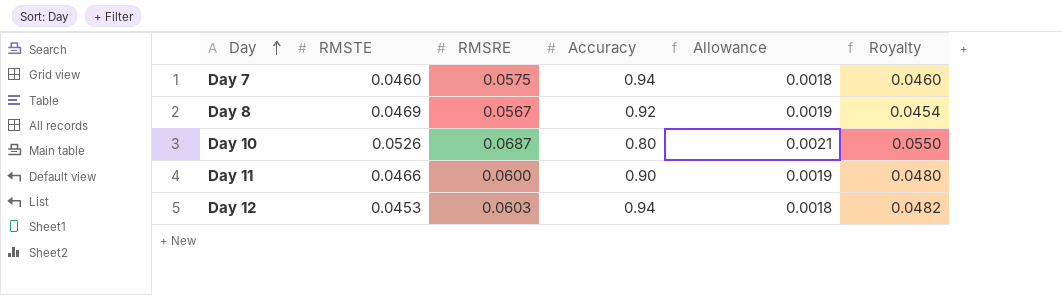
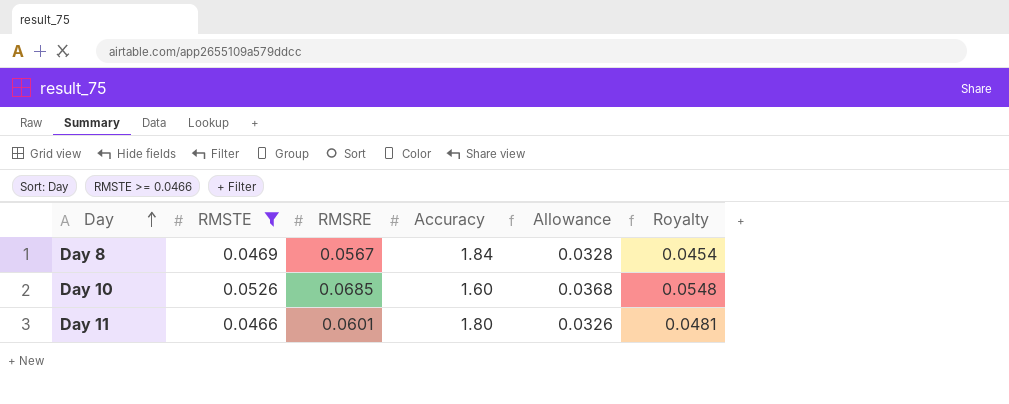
filter: none -> RMSTE >= 0.0466
column Allowance | formula: [RMSTE] * 0.04 -> [RMSTE] * 0.7
Day 8 | Accuracy: 0.92 -> 1.84
Day 10 | RMSRE: 0.0687 -> 0.0685
Day 10 | Accuracy: 0.80 -> 1.60
Day 10 | Royalty: 0.0550 -> 0.0548
Day 11 | RMSRE: 0.0600 -> 0.0601
Day 11 | Accuracy: 0.90 -> 1.80
Day 11 | Royalty: 0.0480 -> 0.0481

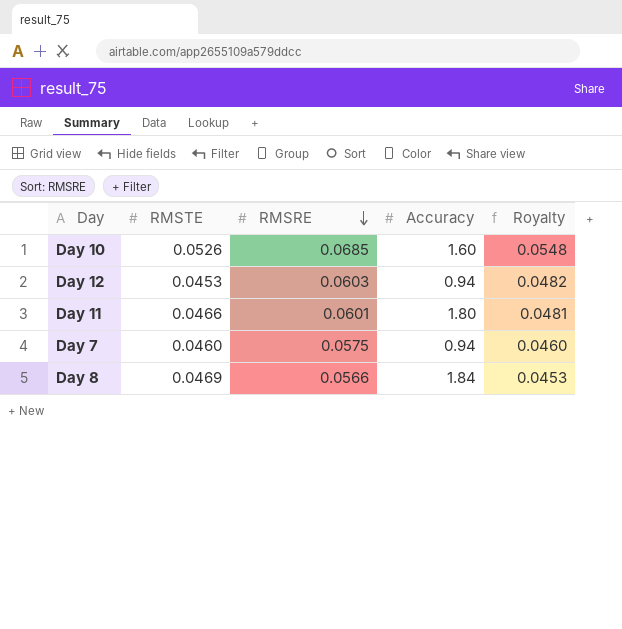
filter: RMSTE >= 0.0466 -> none
row order: Day ascending -> RMSRE descending
column Allowance | formula: [RMSTE] * 0.7 -> none
Day 8 | RMSRE: 0.0567 -> 0.0566
Day 8 | Royalty: 0.0454 -> 0.0453

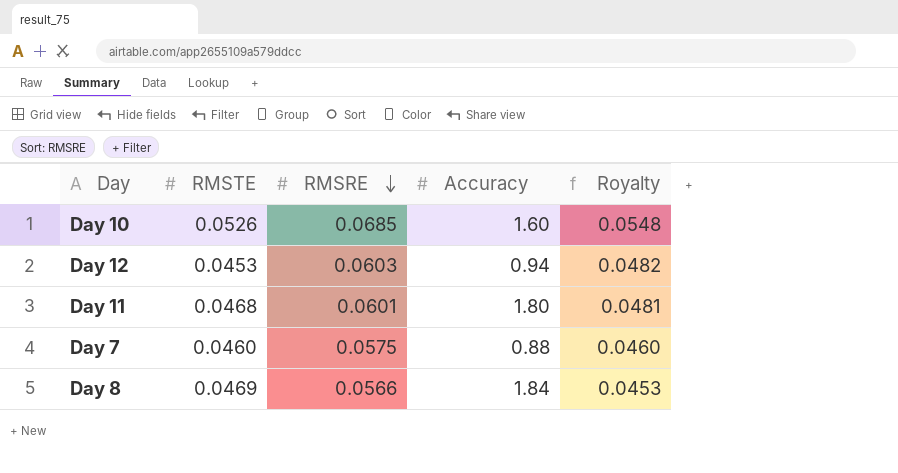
Day 11 | RMSTE: 0.0466 -> 0.0468
Day 7 | Accuracy: 0.94 -> 0.88

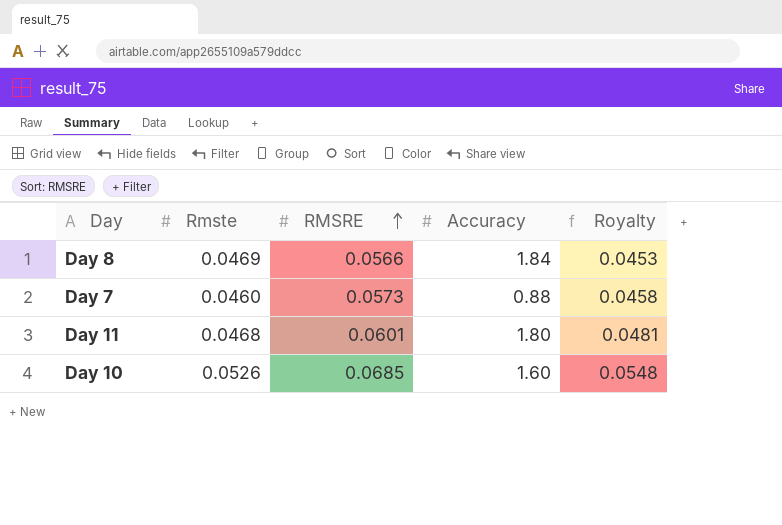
row order: RMSRE descending -> RMSRE ascending
column name: RMSTE -> Rmste
row Day 12: 0.0453 | 0.0603 | 0.94 | 0.0482 -> none
Day 7 | RMSRE: 0.0575 -> 0.0573
Day 7 | Royalty: 0.0460 -> 0.0458

